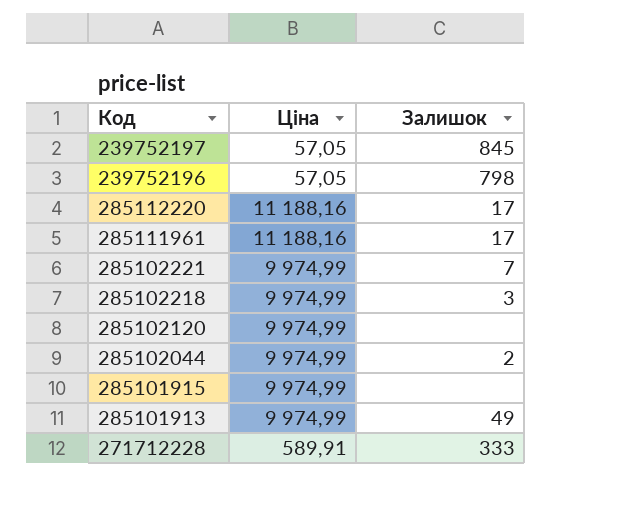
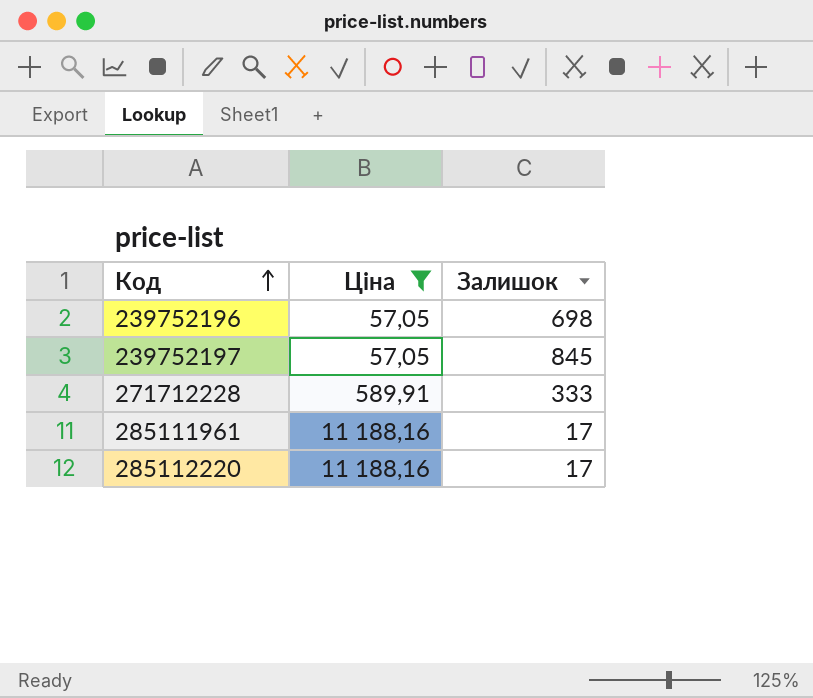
filter: none -> Ціна != 9 974,99
row order: none -> Код ascending
239752196 | Залишок: 798 -> 698

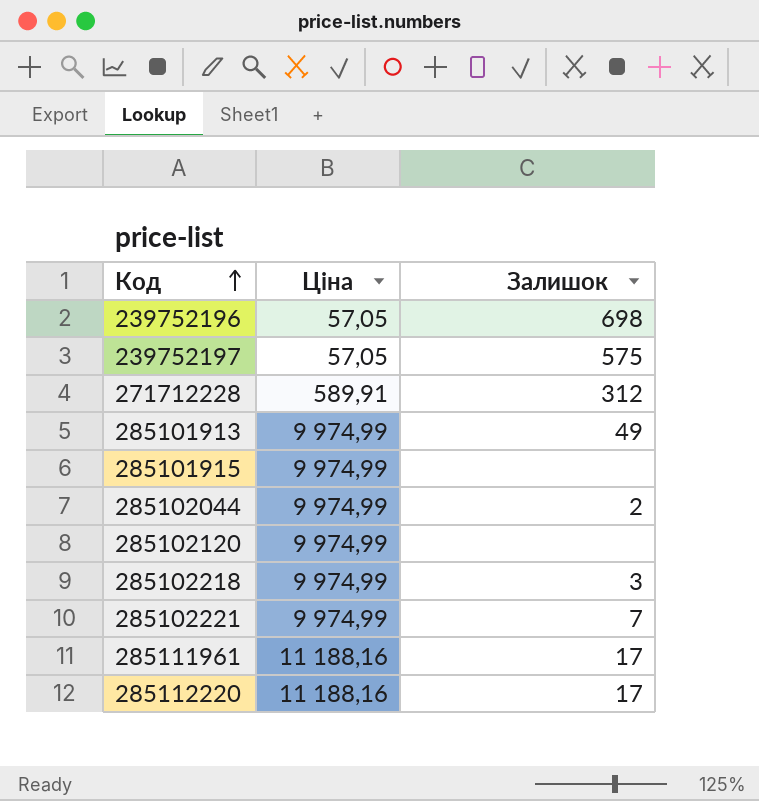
filter: Ціна != 9 974,99 -> none
239752197 | Залишок: 845 -> 575
271712228 | Залишок: 333 -> 312

